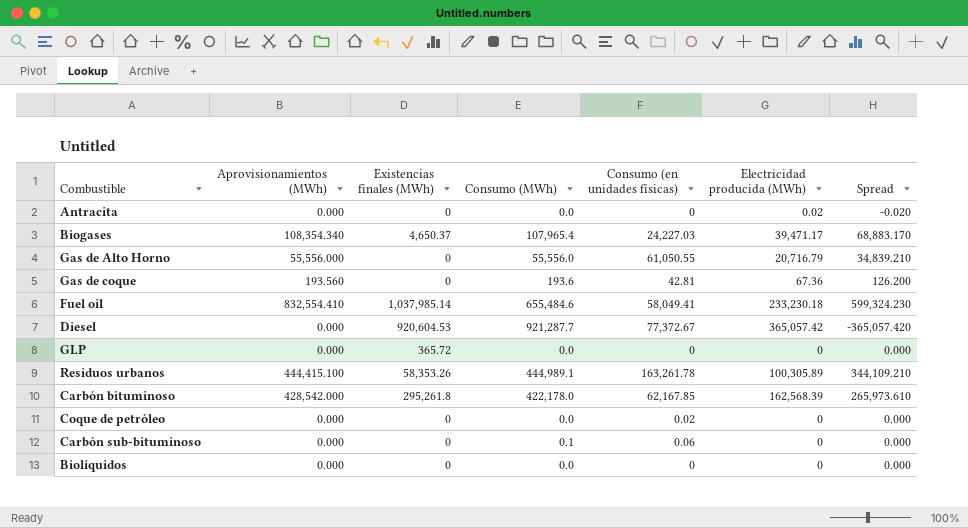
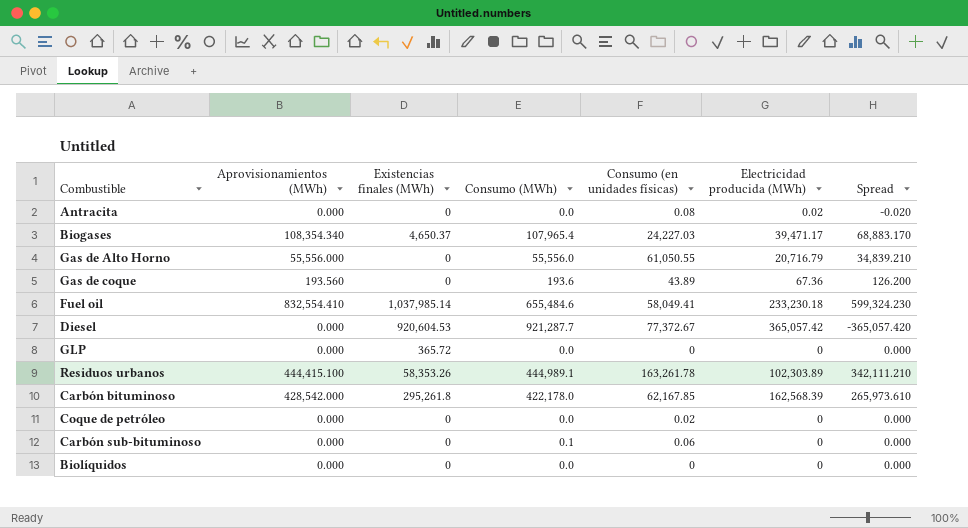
Antracita | Consumo (en unidades físicas): 0 -> 0.08
Gas de coque | Consumo (en unidades físicas): 42.81 -> 43.89
Residuos urbanos | Electricidad producida (MWh): 100,305.89 -> 102,303.89
Residuos urbanos | Spread: 344,109.210 -> 342,111.210

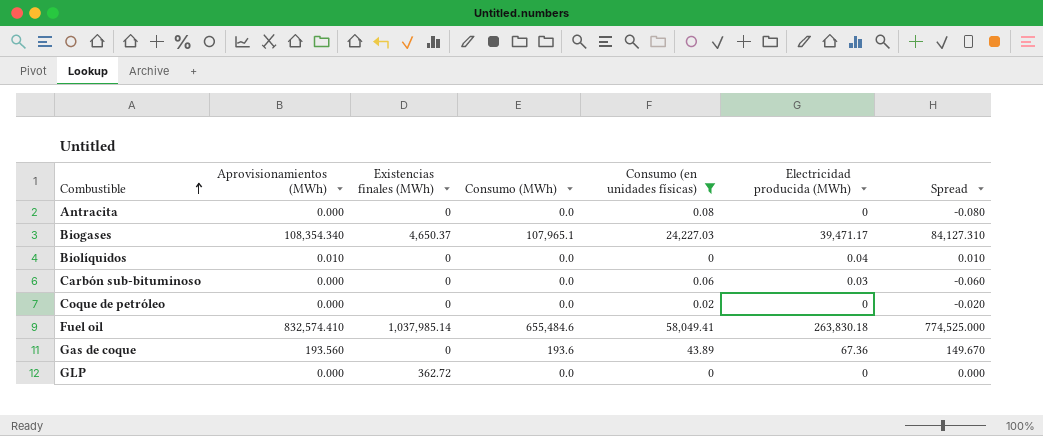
filter: none -> Consumo (en unidades físicas) <= 58,049.41
row order: none -> Combustible ascending
column Spread | formula: [Aprovisionamientos (MWh)] - [Electricidad producida (MWh)] -> [Aprovisionamientos (MWh)] - [Consumo (en unidades físicas)]
Antracita | Electricidad producida (MWh): 0.02 -> 0
Biogases | Consumo (MWh): 107,965.4 -> 107,965.1
Biolíquidos | Aprovisionamientos (MWh): 0.000 -> 0.010
Biolíquidos | Electricidad producida (MWh): 0 -> 0.04
Carbón sub-bituminoso | Consumo (MWh): 0.1 -> 0.0
Carbón sub-bituminoso | Electricidad producida (MWh): 0 -> 0.03
Fuel oil | Aprovisionamientos (MWh): 832,554.410 -> 832,574.410
Fuel oil | Electricidad producida (MWh): 233,230.18 -> 263,830.18
GLP | Existencias finales (MWh): 365.72 -> 362.72

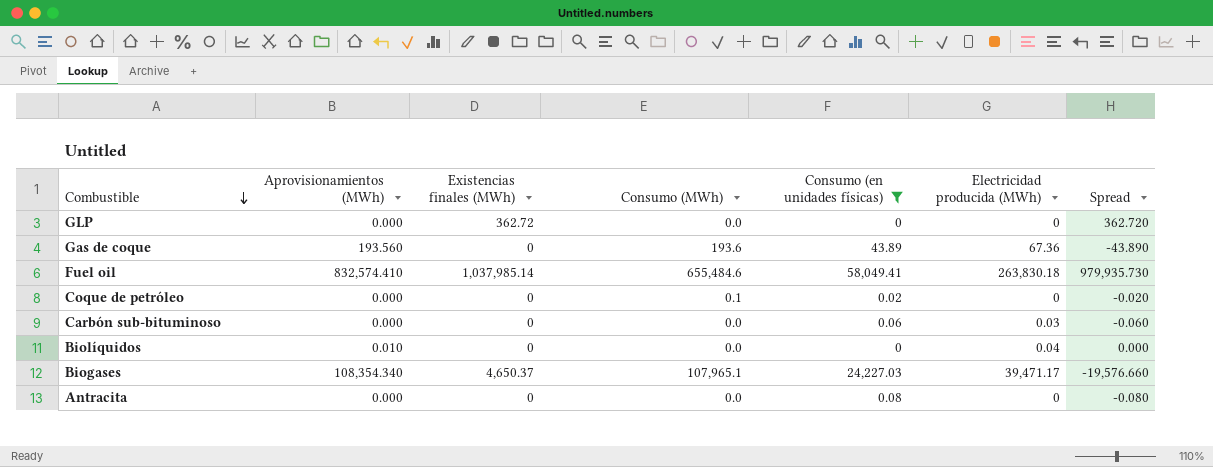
row order: Combustible ascending -> Combustible descending
column Spread | formula: [Aprovisionamientos (MWh)] - [Consumo (en unidades físicas)] -> [Existencias finales (MWh)] - [Consumo (en unidades físicas)]
Coque de petróleo | Consumo (MWh): 0.0 -> 0.1

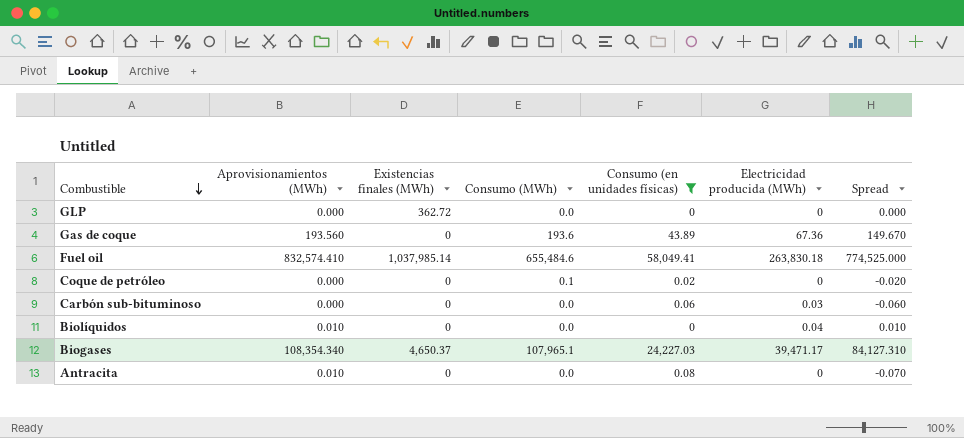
column Spread | formula: [Existencias finales (MWh)] - [Consumo (en unidades físicas)] -> [Aprovisionamientos (MWh)] - [Consumo (en unidades físicas)]
Antracita | Aprovisionamientos (MWh): 0.000 -> 0.010

